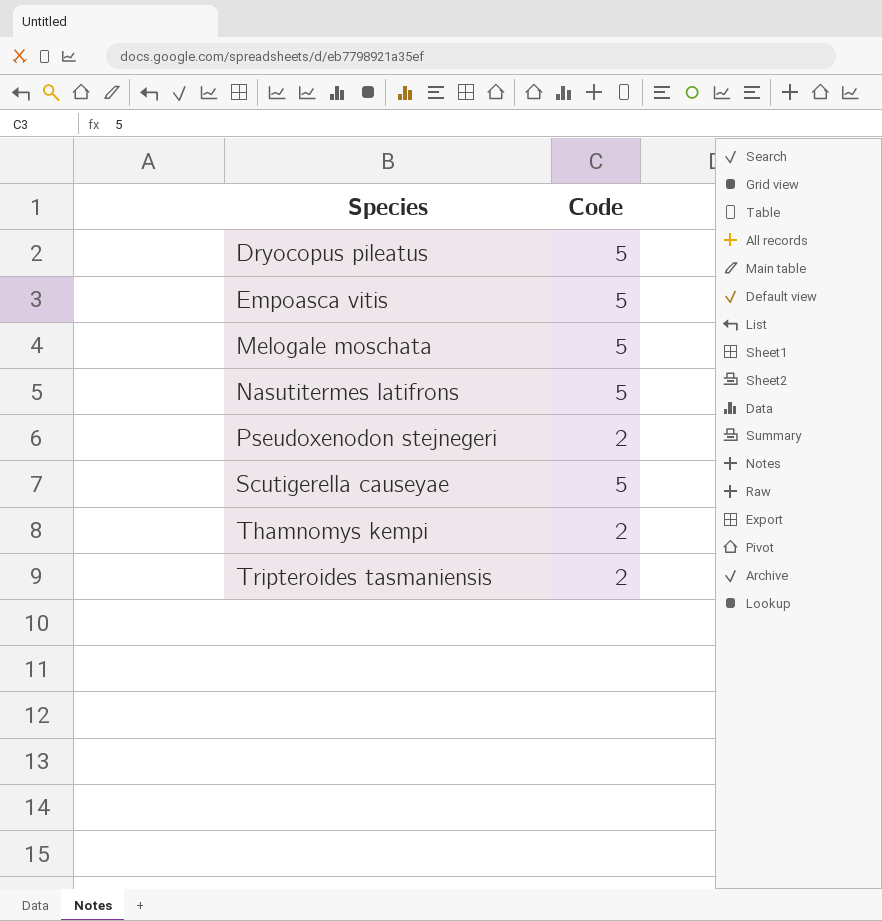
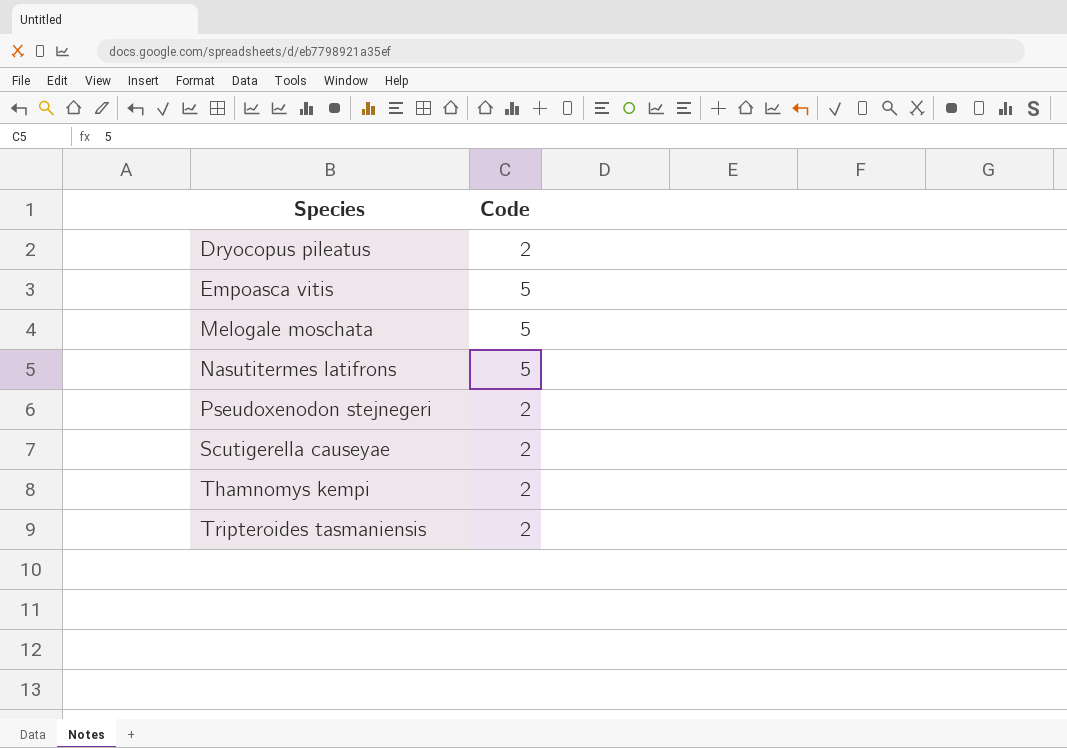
Dryocopus pileatus | Code: 5 -> 2
Scutigerella causeyae | Code: 5 -> 2

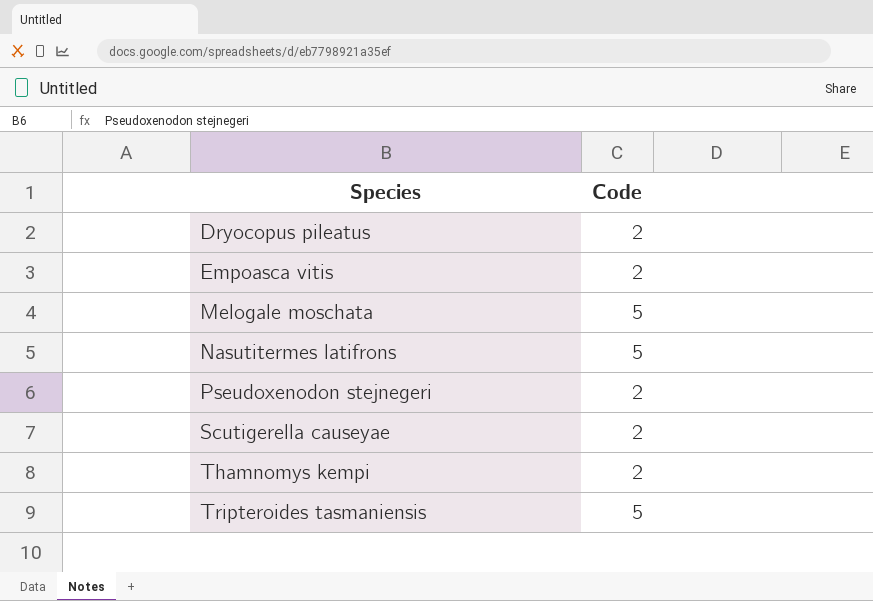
Empoasca vitis | Code: 5 -> 2
Tripteroides tasmaniensis | Code: 2 -> 5

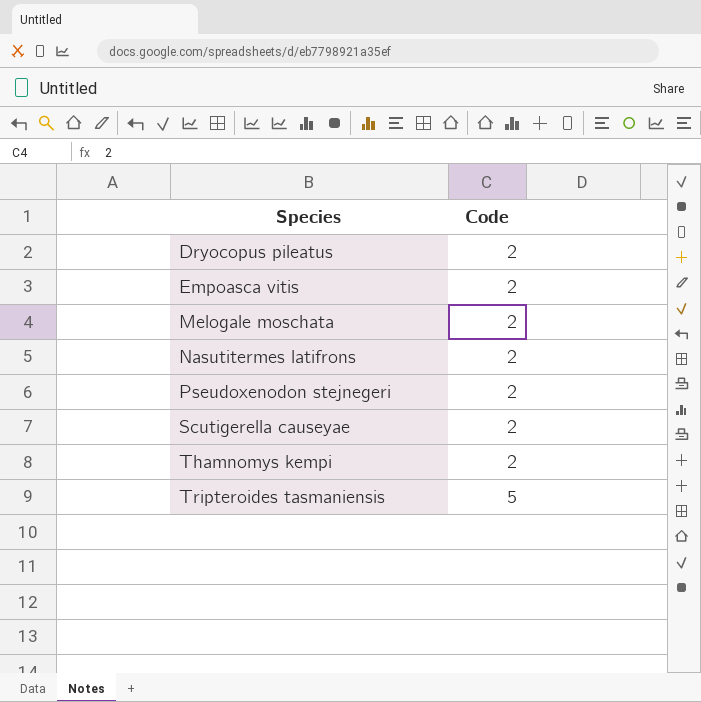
Melogale moschata | Code: 5 -> 2
Nasutitermes latifrons | Code: 5 -> 2

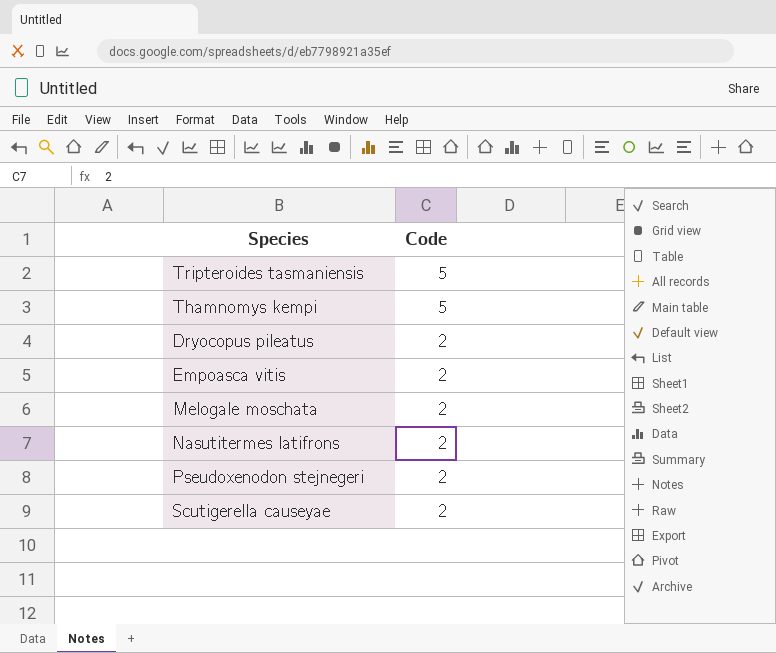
row order: Species ascending -> Code descending
Thamnomys kempi | Code: 2 -> 5

